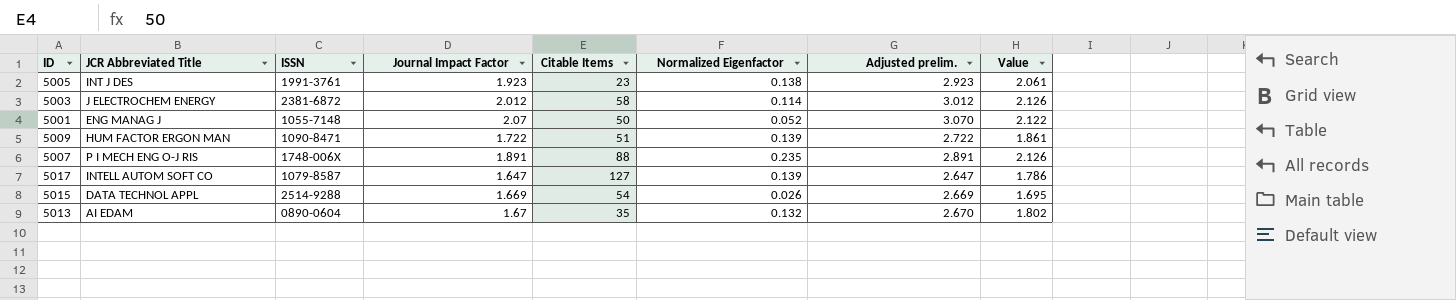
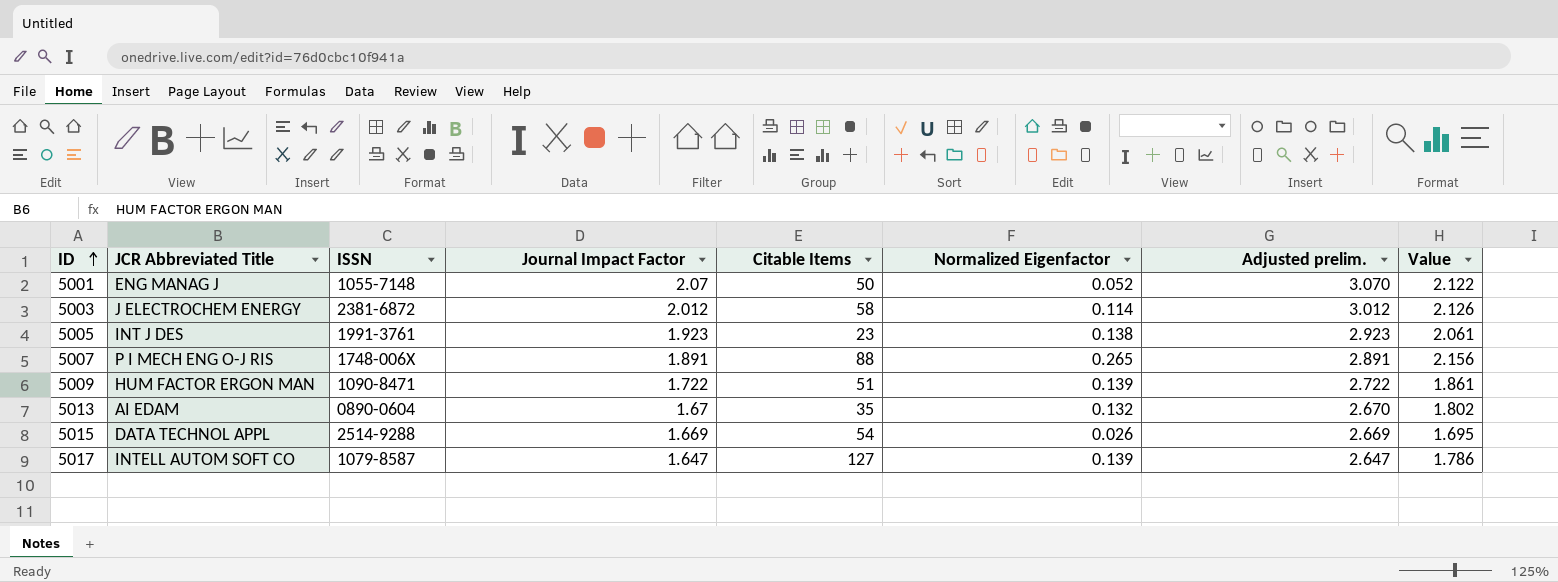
row order: none -> ID ascending
5007 | Normalized Eigenfactor: 0.235 -> 0.265
5007 | Value: 2.126 -> 2.156

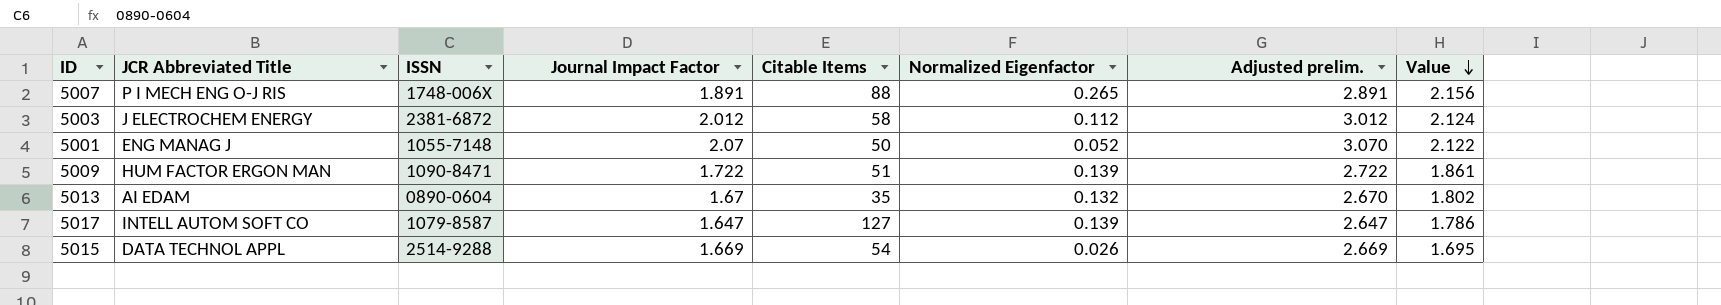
row order: ID ascending -> Value descending
row 5005: INT J DES | 1991-3761 | 1.923 | 23 | 0.138 | 2.923 | 2.061 -> none
5003 | Normalized Eigenfactor: 0.114 -> 0.112
5003 | Value: 2.126 -> 2.124

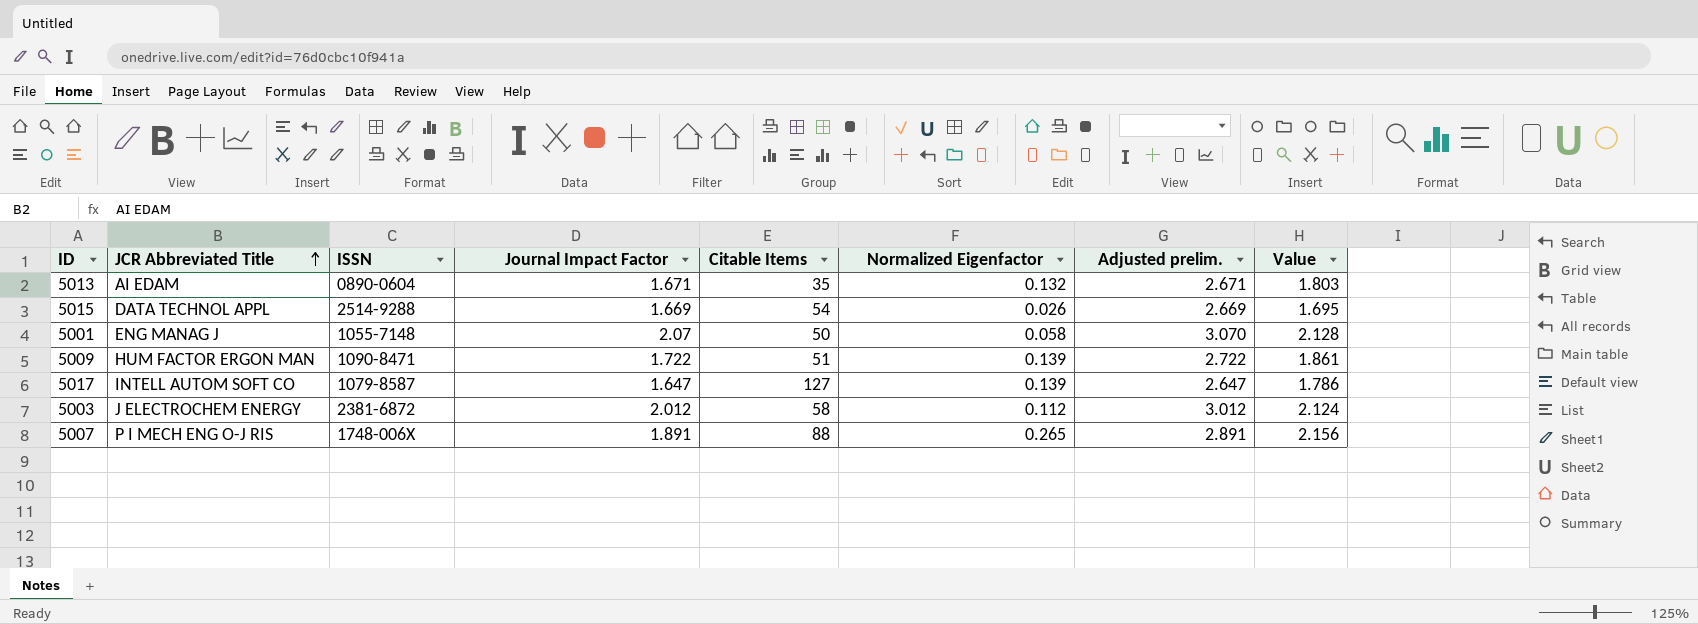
row order: Value descending -> JCR Abbreviated Title ascending
5013 | Journal Impact Factor: 1.67 -> 1.671
5013 | Adjusted prelim.: 2.670 -> 2.671
5013 | Value: 1.802 -> 1.803
5001 | Normalized Eigenfactor: 0.052 -> 0.058
5001 | Value: 2.122 -> 2.128

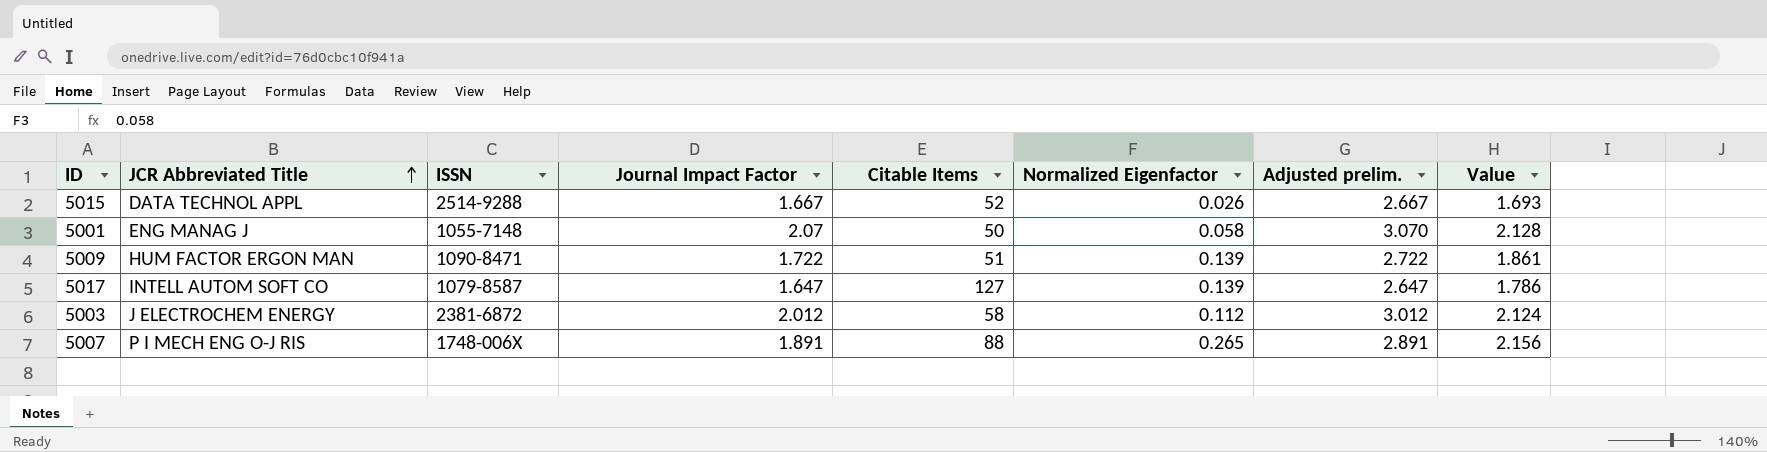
row 5013: AI EDAM | 0890-0604 | 1.671 | 35 | 0.132 | 2.671 | 1.803 -> none
5015 | Journal Impact Factor: 1.669 -> 1.667
5015 | Citable Items: 54 -> 52
5015 | Adjusted prelim.: 2.669 -> 2.667
5015 | Value: 1.695 -> 1.693

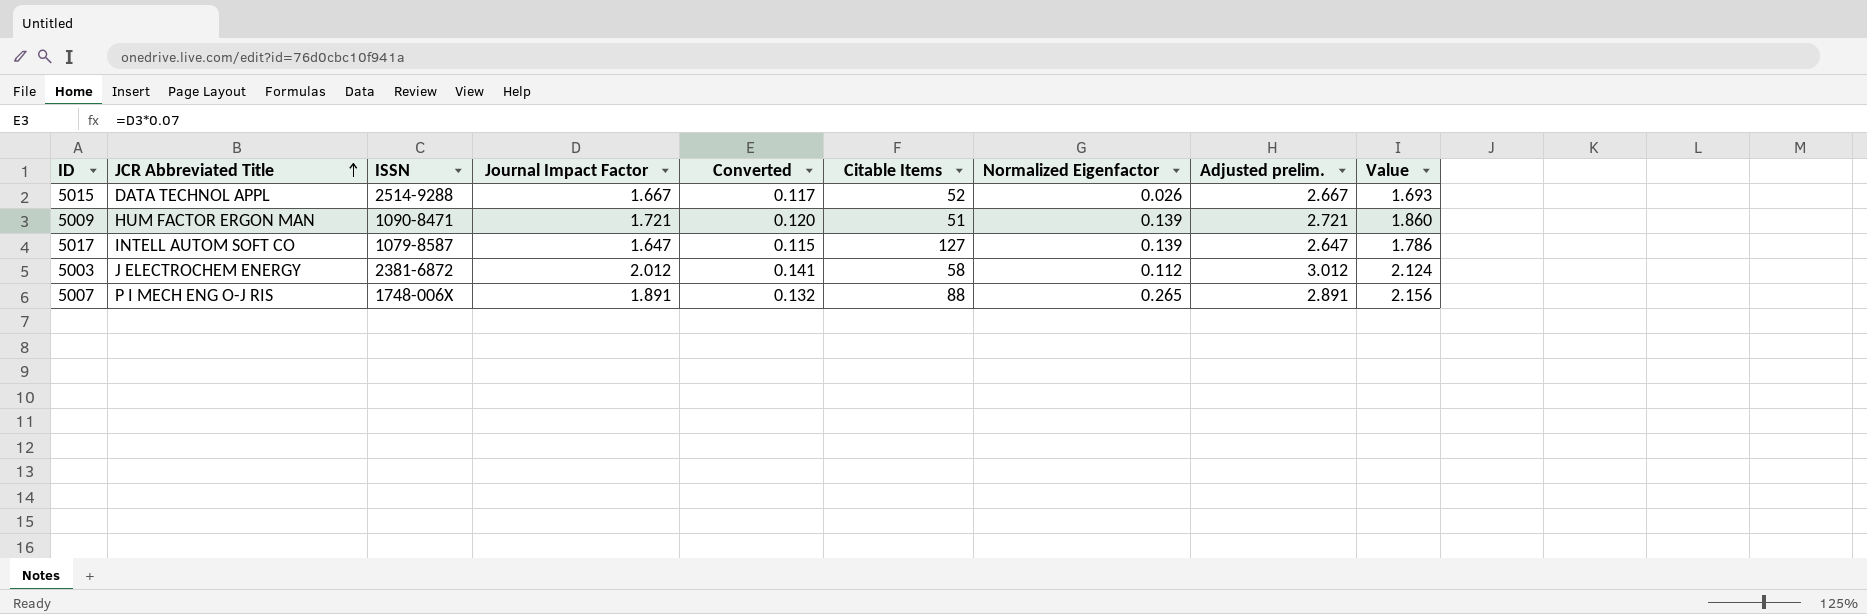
column Converted | formula: none -> [Journal Impact Factor] * 0.07
row 5001: ENG MANAG J | 1055-7148 | 2.07 | 50 | 0.058 | 3.070 | 2.128 -> none
5009 | Journal Impact Factor: 1.722 -> 1.721
5009 | Adjusted prelim.: 2.722 -> 2.721
5009 | Value: 1.861 -> 1.860

